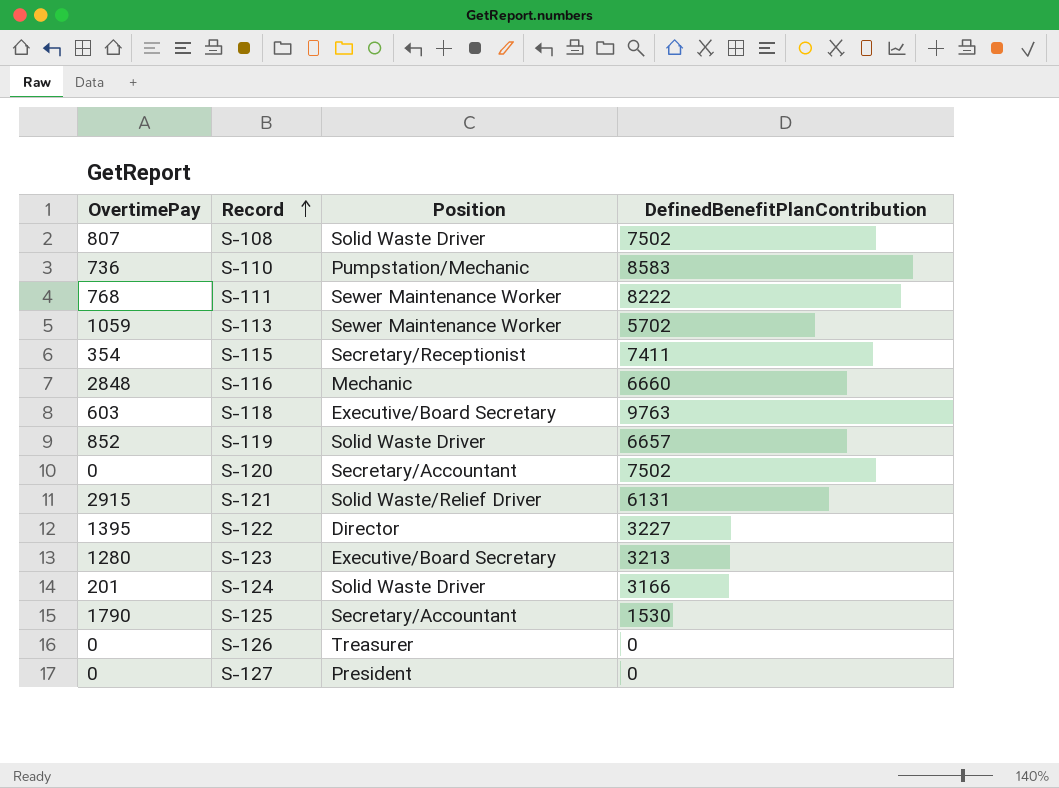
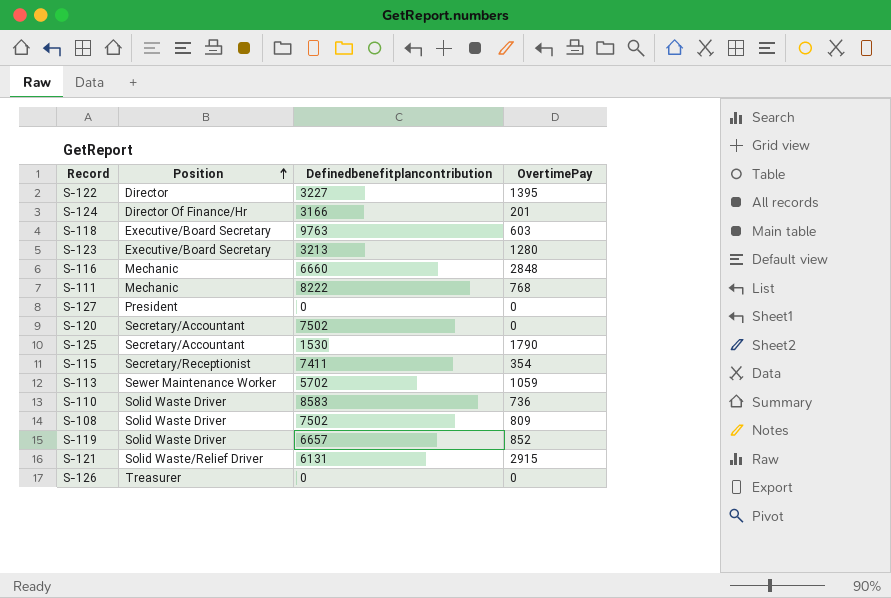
row order: Record ascending -> Position ascending
column name: DefinedBenefitPlanContribution -> Definedbenefitplancontribution
column OvertimePay | position: 1 -> 4
S-124 | Position: Solid Waste Driver -> Director Of Finance/Hr
S-111 | Position: Sewer Maintenance Worker -> Mechanic
S-110 | Position: Pumpstation/Mechanic -> Solid Waste Driver
S-108 | OvertimePay: 807 -> 809

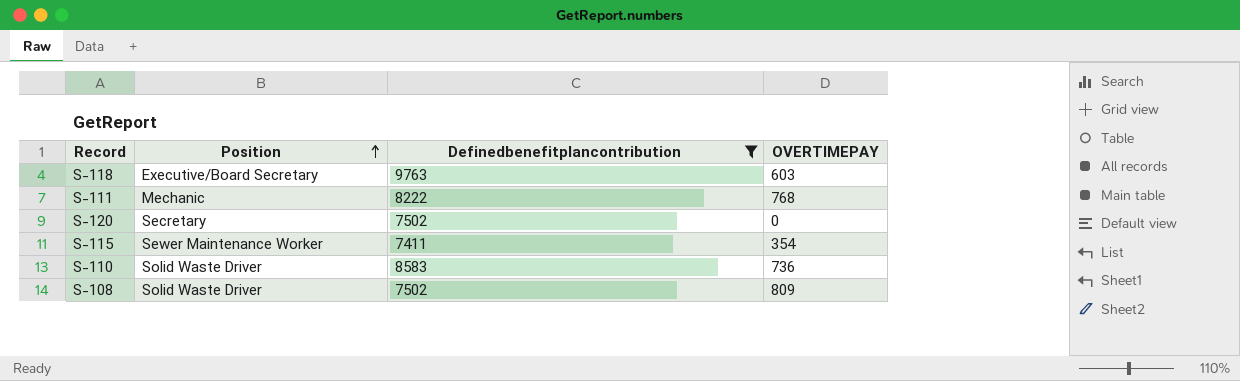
filter: none -> Definedbenefitplancontribution >= 7411
column name: OvertimePay -> OVERTIMEPAY
S-120 | Position: Secretary/Accountant -> Secretary
S-115 | Position: Secretary/Receptionist -> Sewer Maintenance Worker

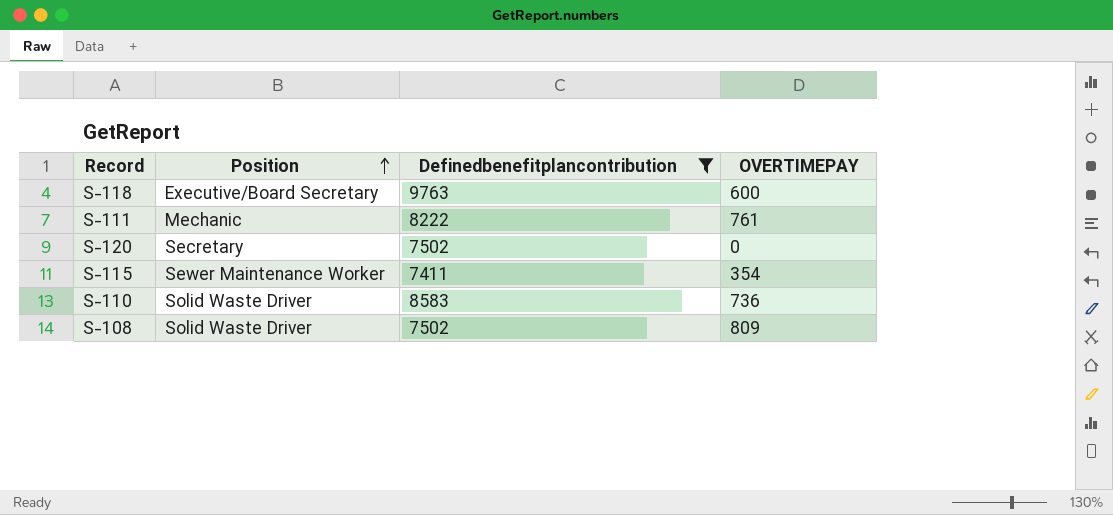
S-118 | OVERTIMEPAY: 603 -> 600
S-111 | OVERTIMEPAY: 768 -> 761

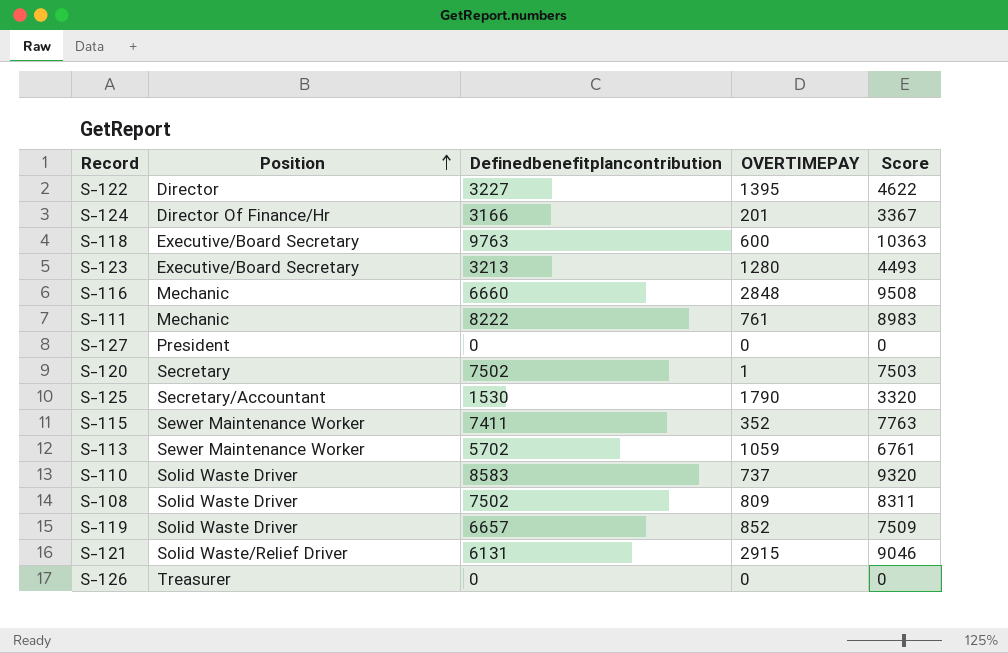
filter: Definedbenefitplancontribution >= 7411 -> none
column Score | formula: none -> [Definedbenefitplancontribution] + [OVERTIMEPAY]
S-120 | OVERTIMEPAY: 0 -> 1
S-115 | OVERTIMEPAY: 354 -> 352
S-110 | OVERTIMEPAY: 736 -> 737

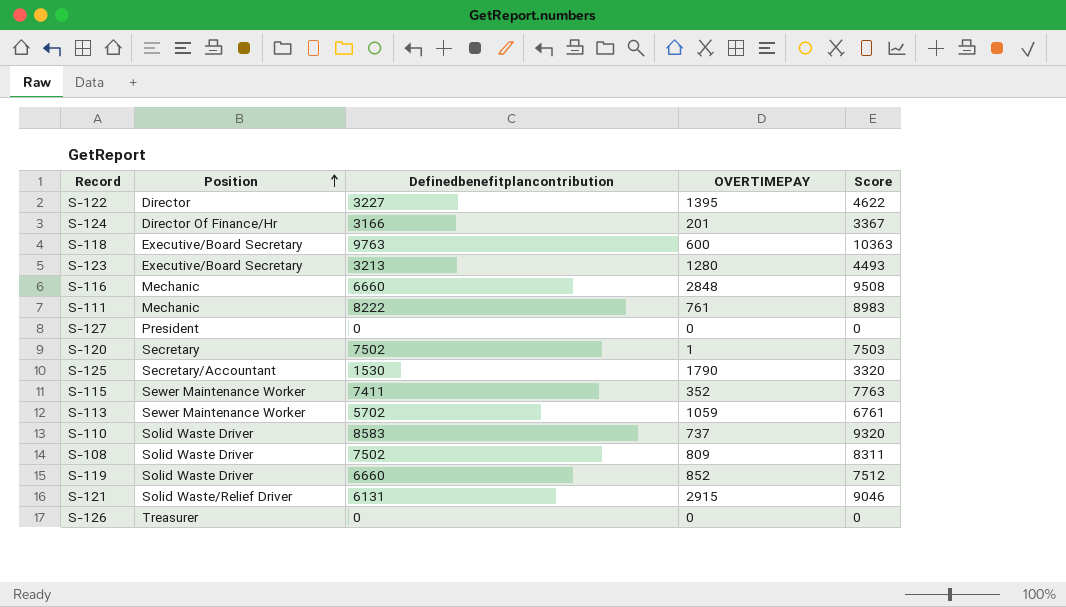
S-119 | Definedbenefitplancontribution: 6657 -> 6660
S-119 | Score: 7509 -> 7512

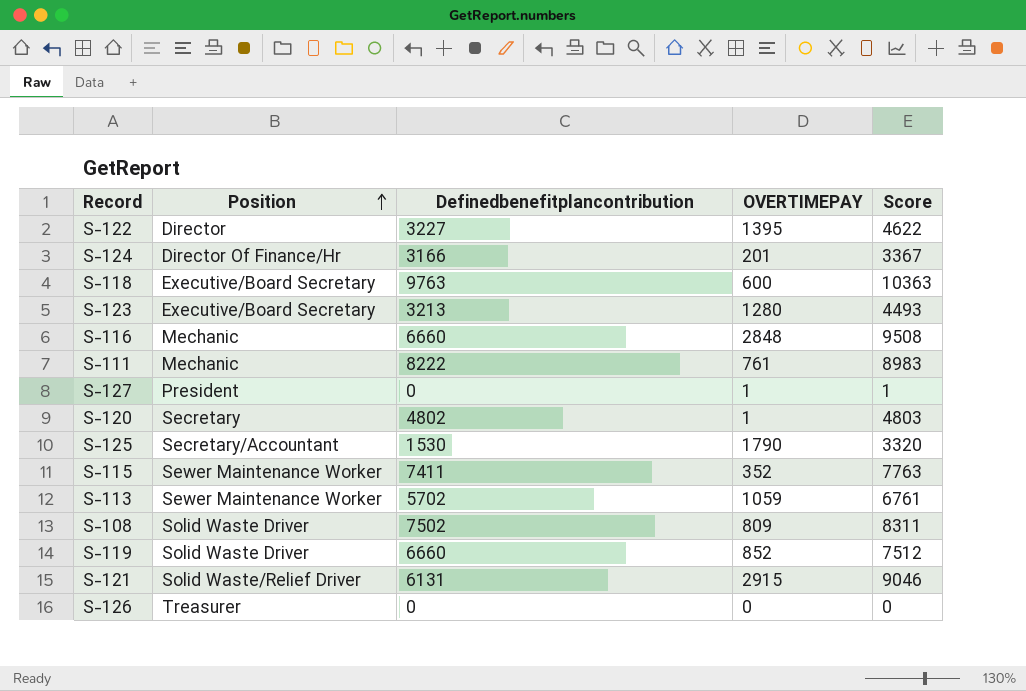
row S-110: Solid Waste Driver | 8583 | 737 | 9320 -> none
S-127 | OVERTIMEPAY: 0 -> 1
S-127 | Score: 0 -> 1
S-120 | Definedbenefitplancontribution: 7502 -> 4802
S-120 | Score: 7503 -> 4803

